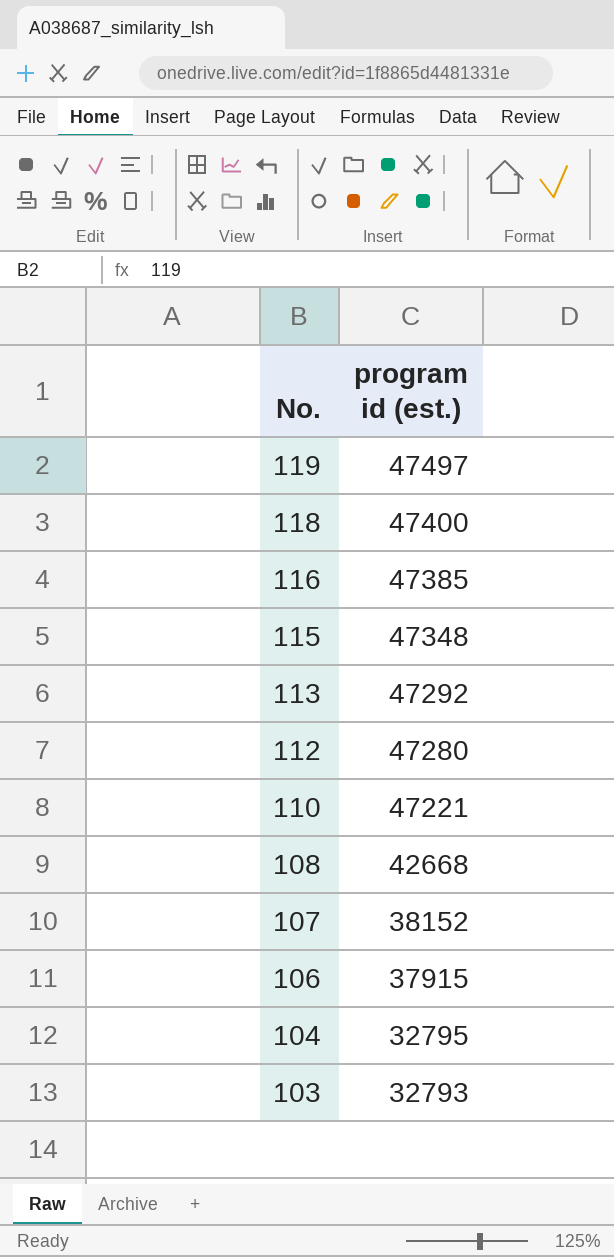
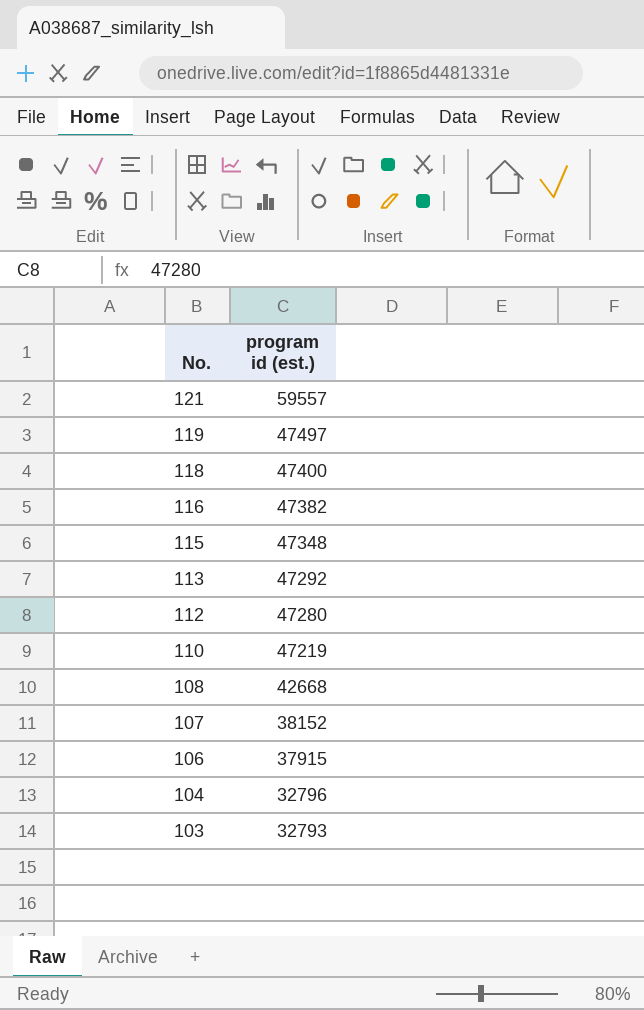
row 121: none -> 59557
116 | program id (est.): 47385 -> 47382
110 | program id (est.): 47221 -> 47219
104 | program id (est.): 32795 -> 32796

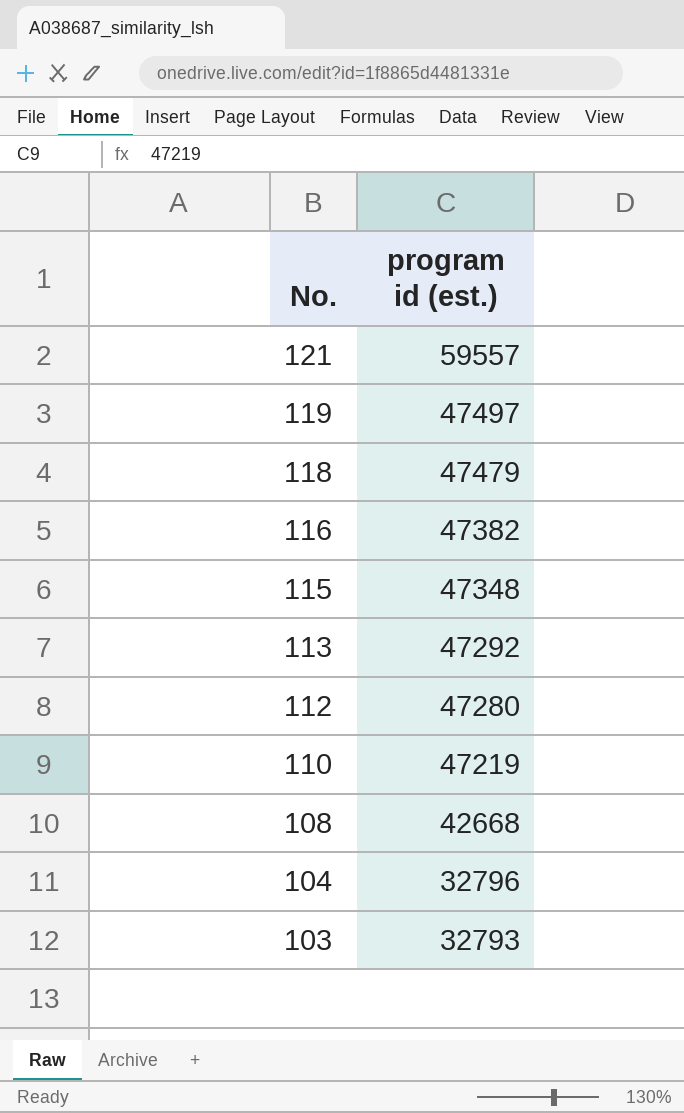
row 107: 38152 -> none
row 106: 37915 -> none
118 | program id (est.): 47400 -> 47479

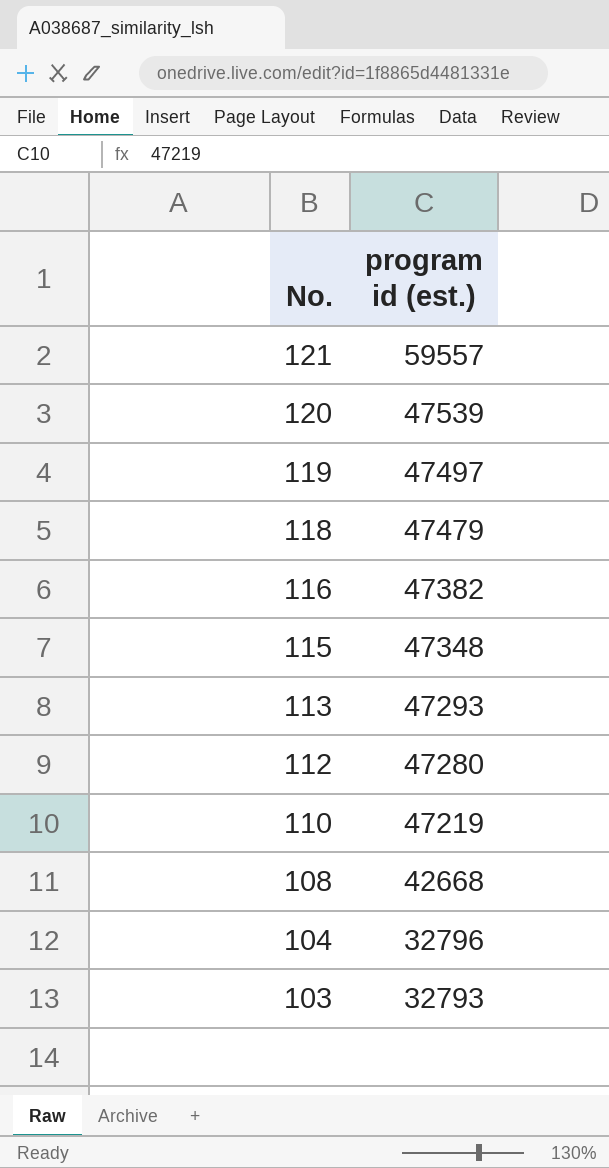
row 120: none -> 47539
113 | program id (est.): 47292 -> 47293

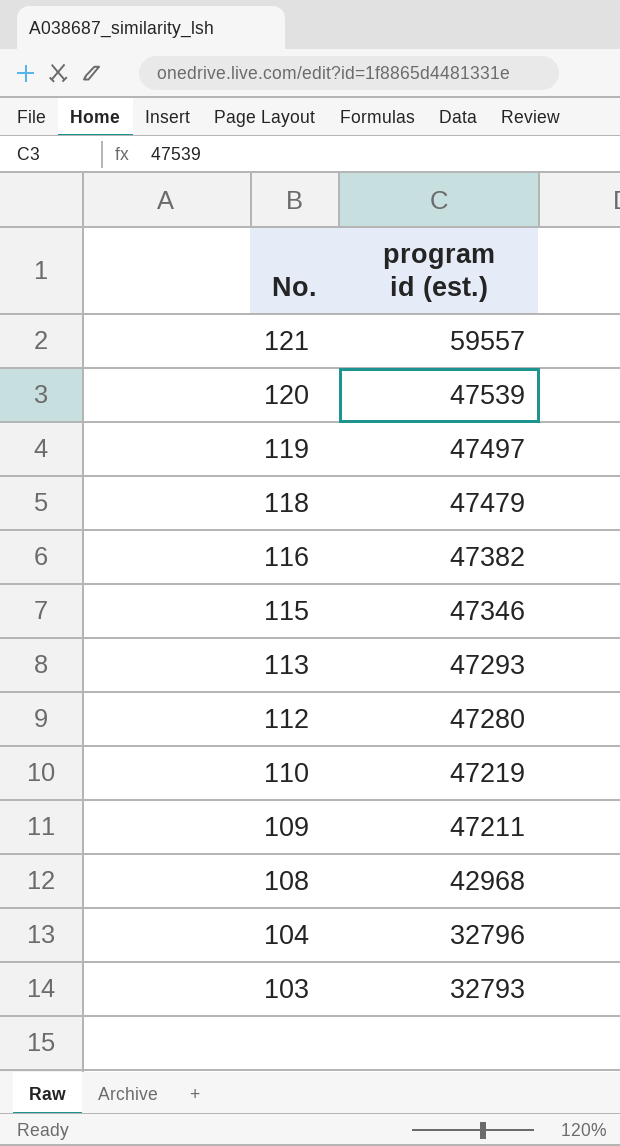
115 | program id (est.): 47348 -> 47346
row 109: none -> 47211
108 | program id (est.): 42668 -> 42968

